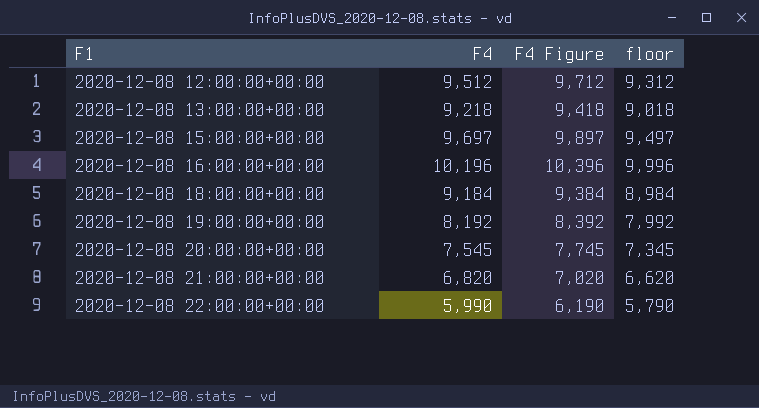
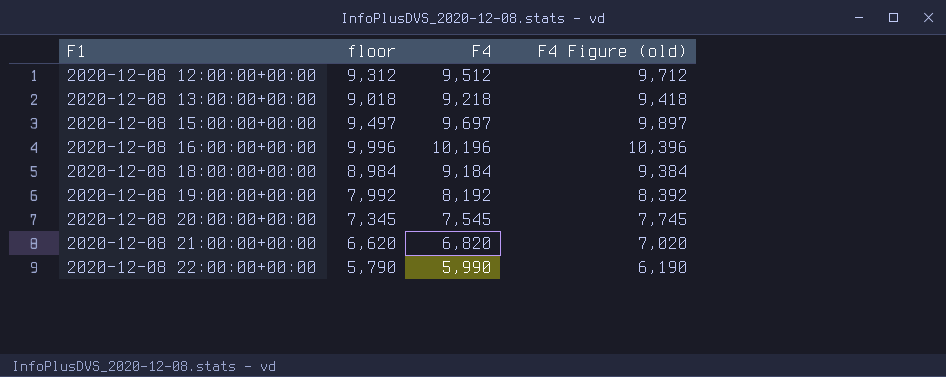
column floor | position: 4 -> 2
column name: F4 Figure -> F4 Figure (old)

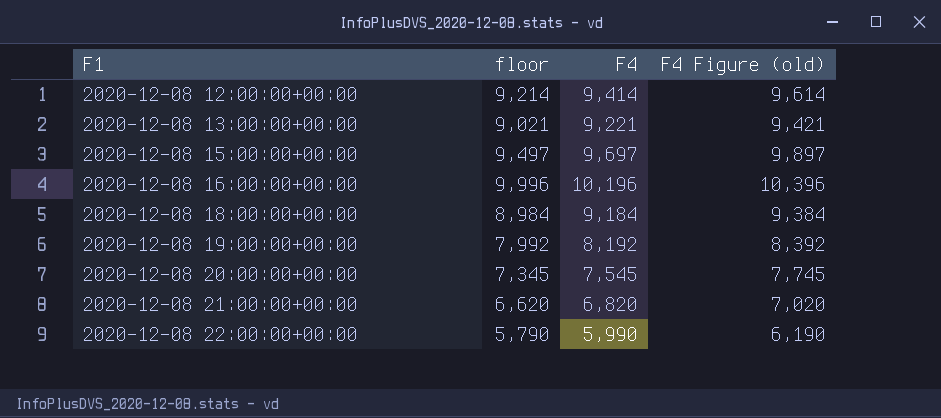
2020-12-08 12:00:00+00:00 | floor: 9,312 -> 9,214
2020-12-08 12:00:00+00:00 | F4: 9,512 -> 9,414
2020-12-08 12:00:00+00:00 | F4 Figure (old): 9,712 -> 9,614
2020-12-08 13:00:00+00:00 | floor: 9,018 -> 9,021
2020-12-08 13:00:00+00:00 | F4: 9,218 -> 9,221
2020-12-08 13:00:00+00:00 | F4 Figure (old): 9,418 -> 9,421

